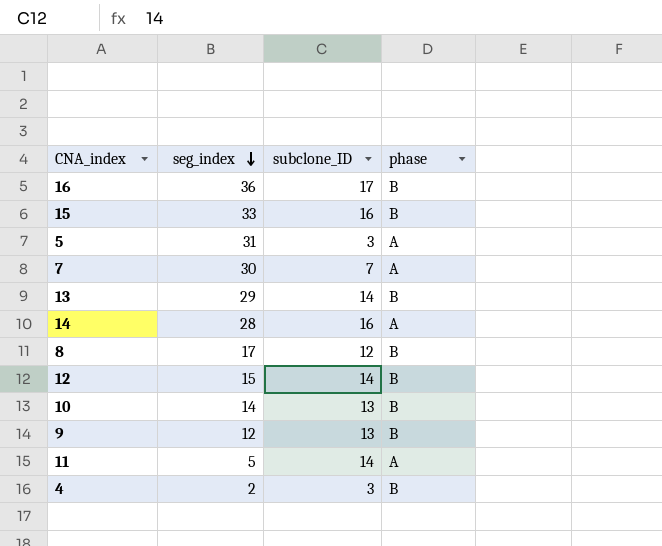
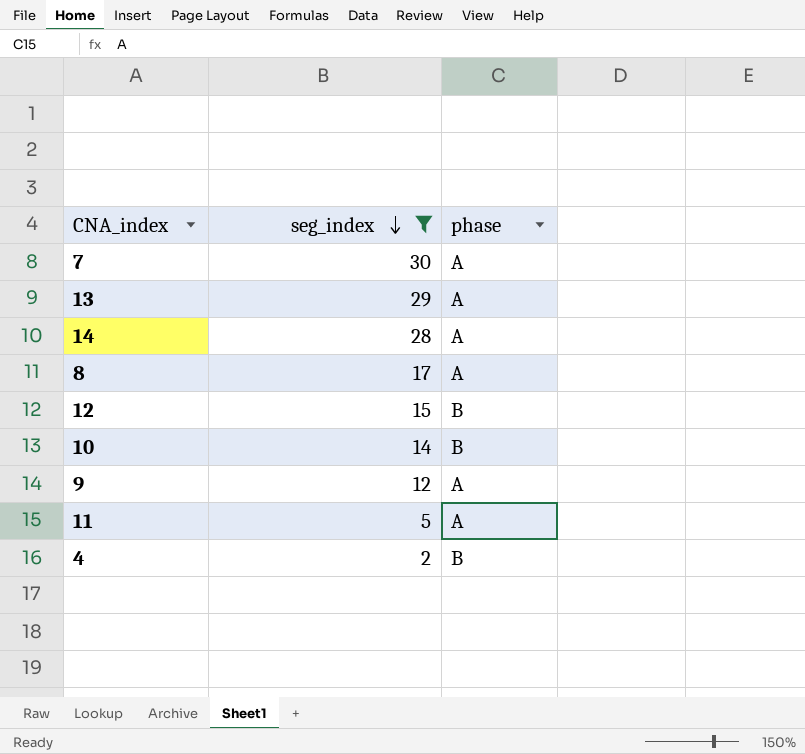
filter: none -> seg_index <= 30
column subclone_ID | position: 3 -> none
13 | phase: B -> A
8 | phase: B -> A
9 | phase: B -> A

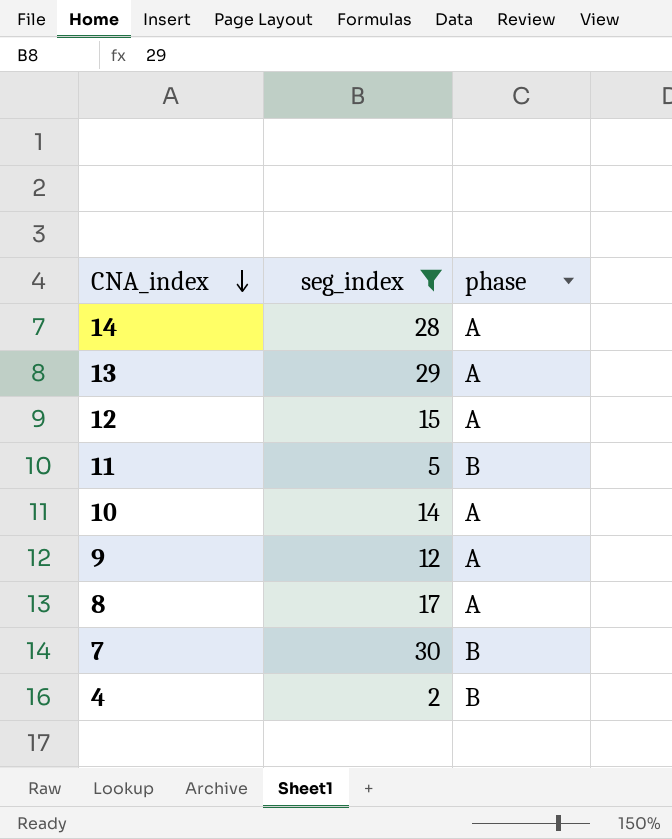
row order: seg_index descending -> CNA_index descending
12 | phase: B -> A
11 | phase: A -> B
10 | phase: B -> A
7 | phase: A -> B

